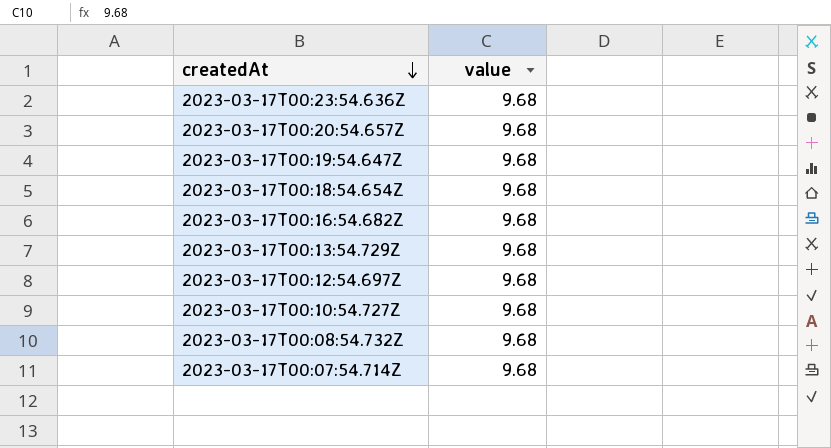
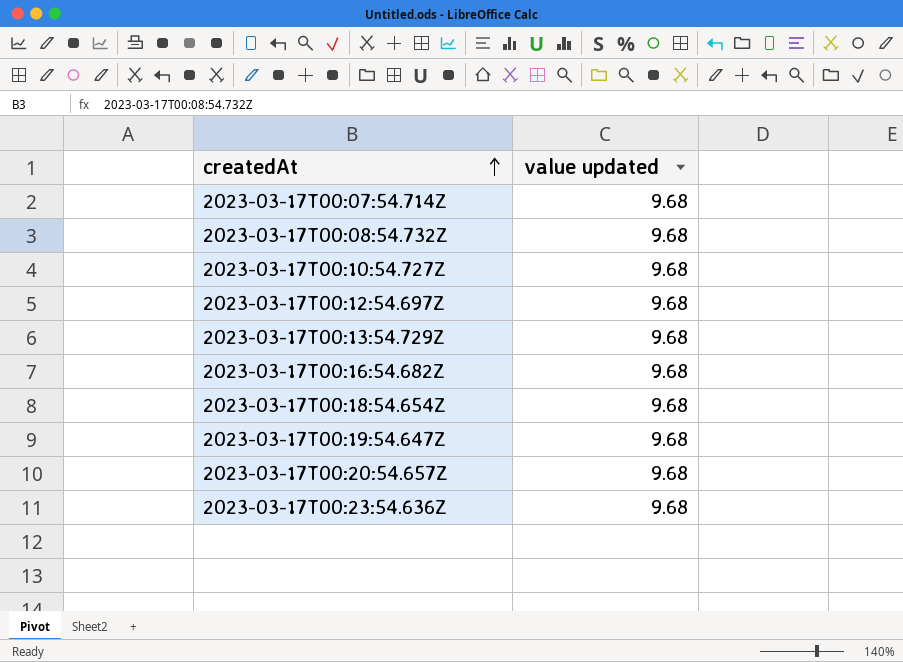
row order: createdAt descending -> createdAt ascending
column name: value -> value updated

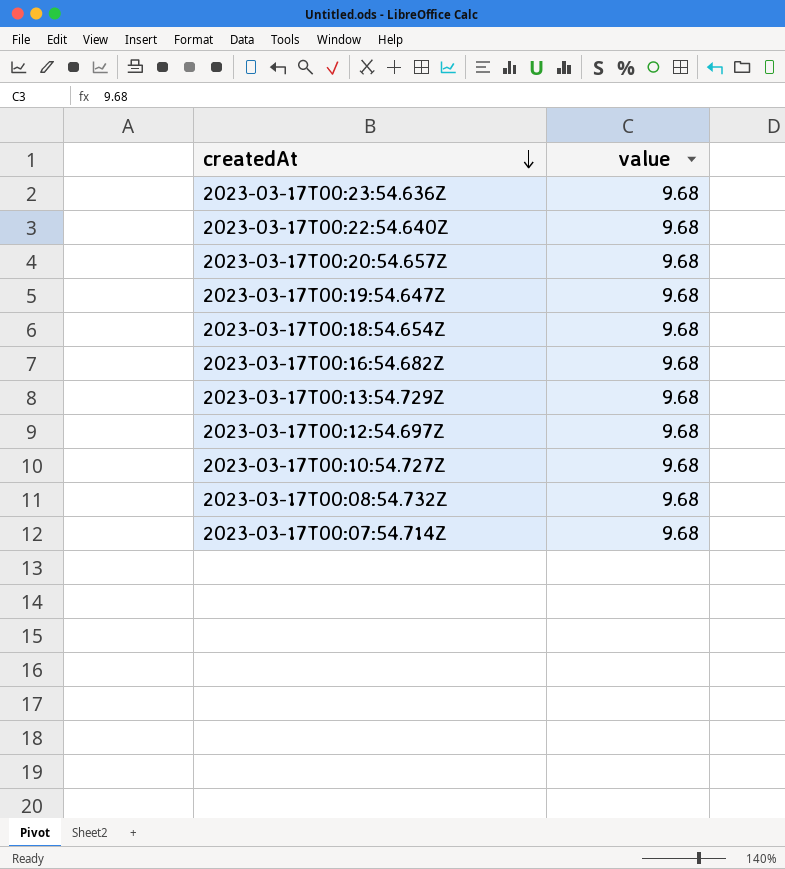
row order: createdAt ascending -> createdAt descending
column name: value updated -> value
row 2023-03-17T00:22:54.640Z: none -> 9.68

